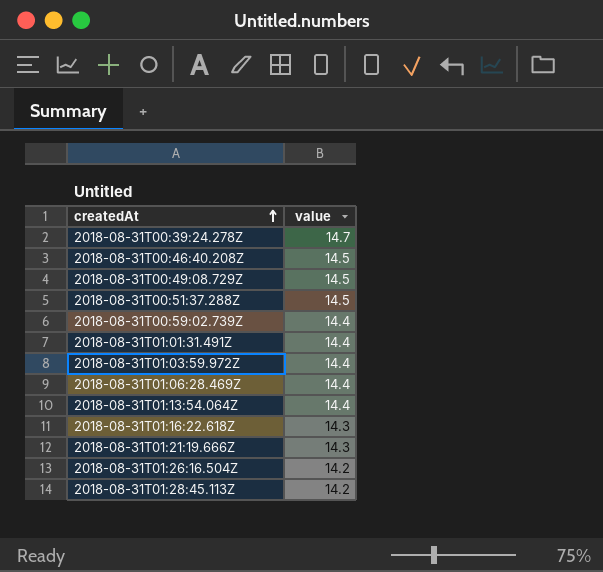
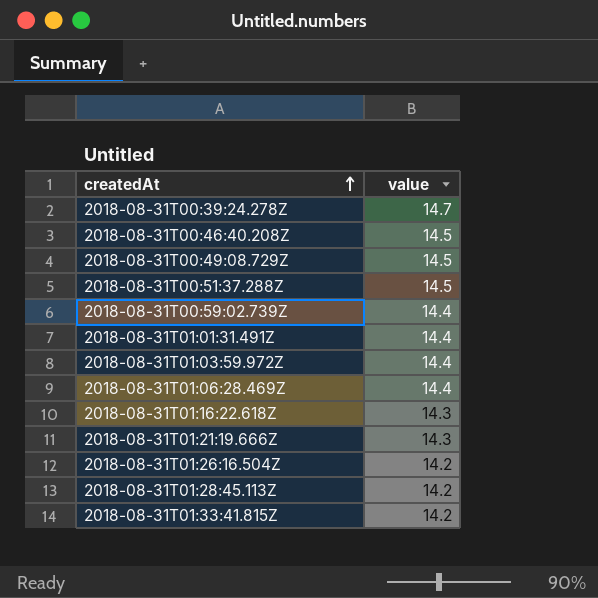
row 2018-08-31T01:13:54.064Z: 14.4 -> none
row 2018-08-31T01:33:41.815Z: none -> 14.2

